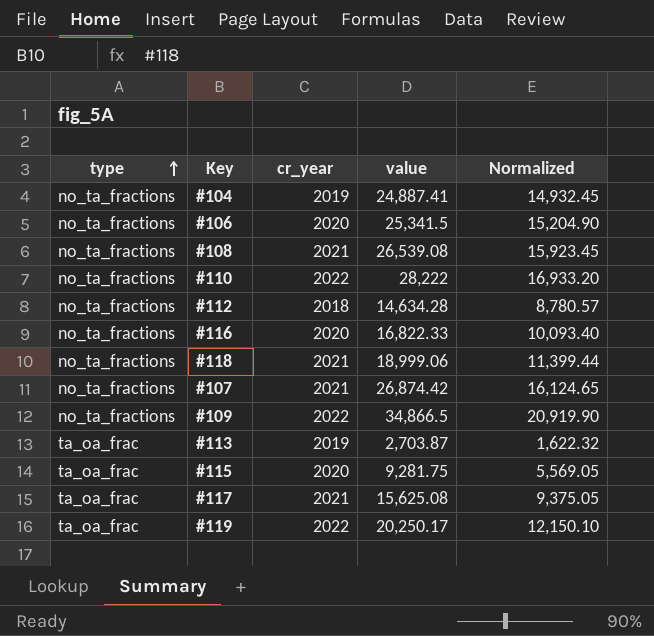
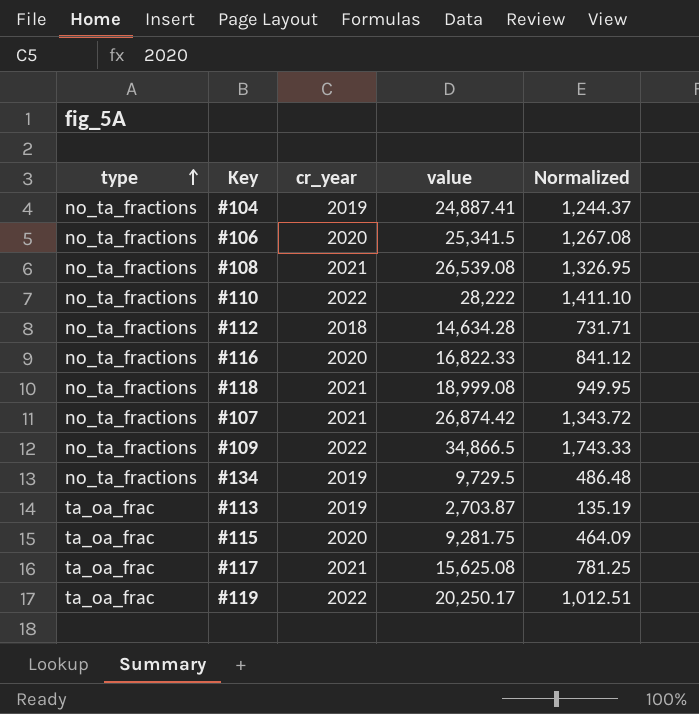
column Normalized | formula: [value] * 0.6 -> [value] * 0.05
#118 | value: 18,999.06 -> 18,999.08
row #134: none -> no_ta_fractions | 2019 | 9,729.5 | 486.48

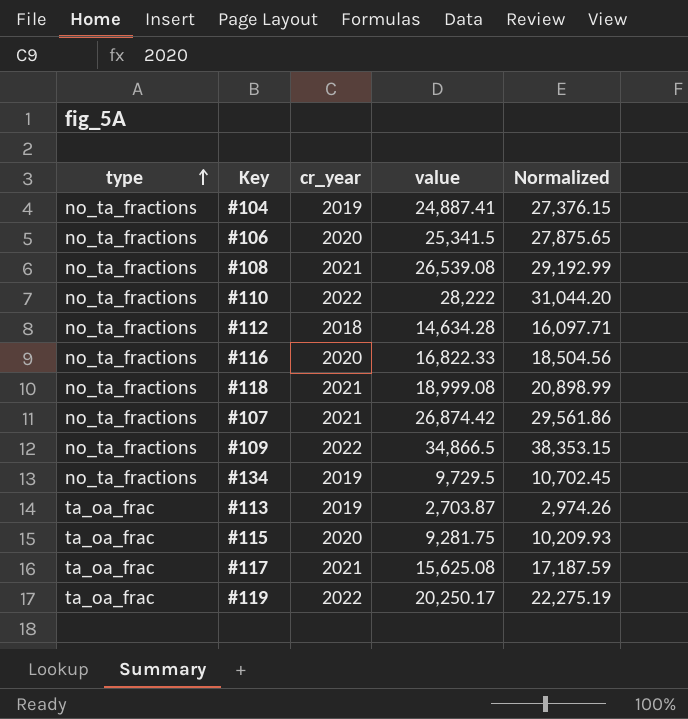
column Normalized | formula: [value] * 0.05 -> [value] * 1.1

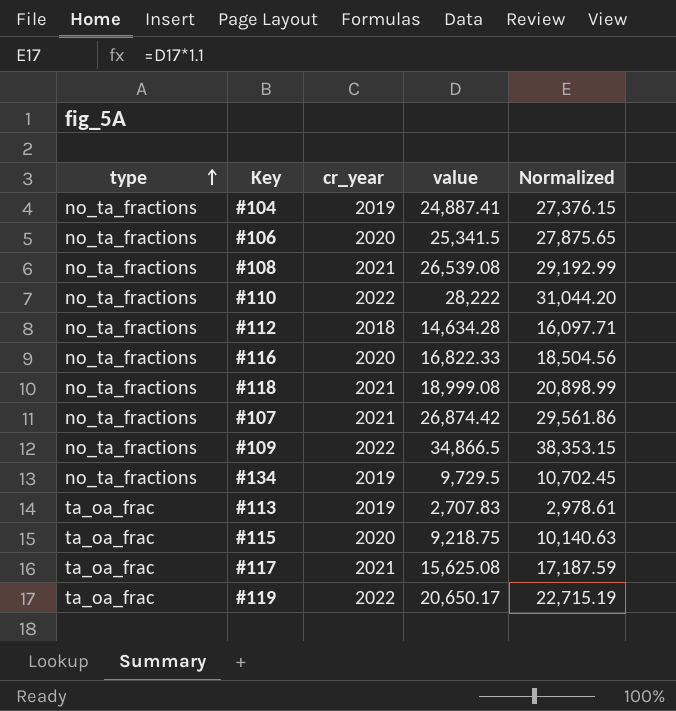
#113 | value: 2,703.87 -> 2,707.83
#113 | Normalized: 2,974.26 -> 2,978.61
#115 | value: 9,281.75 -> 9,218.75
#115 | Normalized: 10,209.93 -> 10,140.63
#119 | value: 20,250.17 -> 20,650.17
#119 | Normalized: 22,275.19 -> 22,715.19

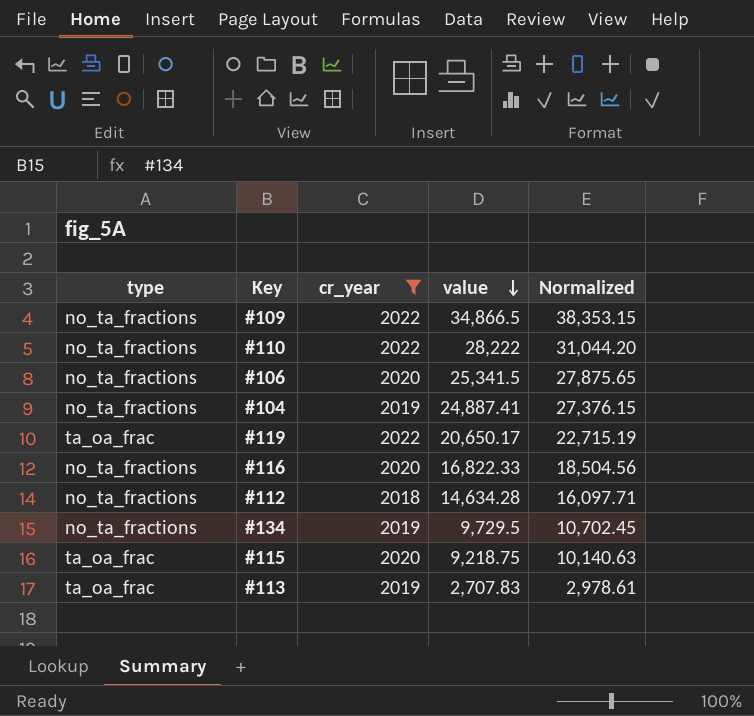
filter: none -> cr_year != 2021
row order: type ascending -> value descending

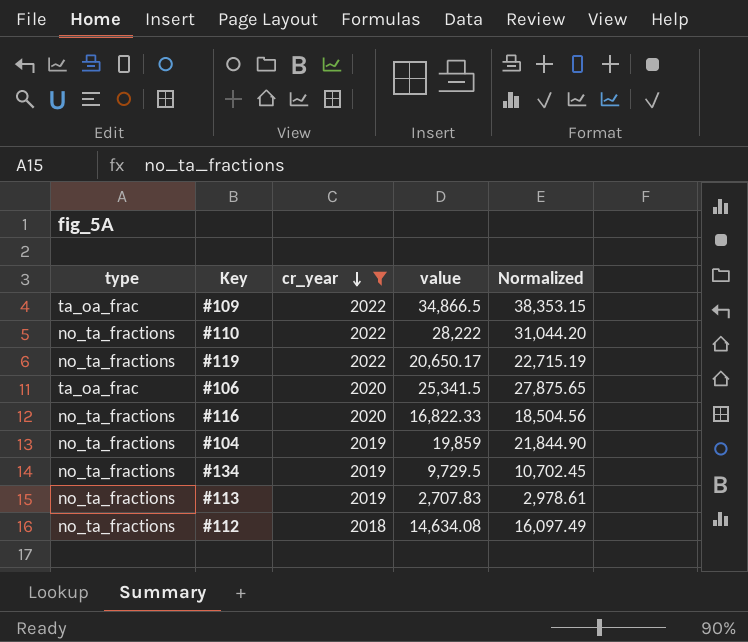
row order: value descending -> cr_year descending
row #115: ta_oa_frac | 2020 | 9,218.75 | 10,140.63 -> none
#109 | type: no_ta_fractions -> ta_oa_frac
#119 | type: ta_oa_frac -> no_ta_fractions
#106 | type: no_ta_fractions -> ta_oa_frac
#104 | value: 24,887.41 -> 19,859
#104 | Normalized: 27,376.15 -> 21,844.90
#113 | type: ta_oa_frac -> no_ta_fractions
#112 | value: 14,634.28 -> 14,634.08
#112 | Normalized: 16,097.71 -> 16,097.49

